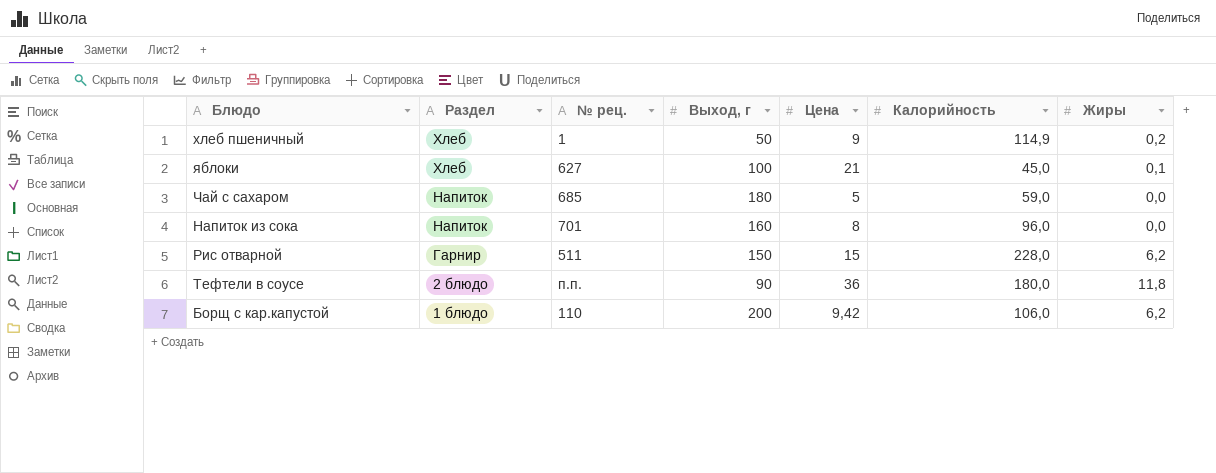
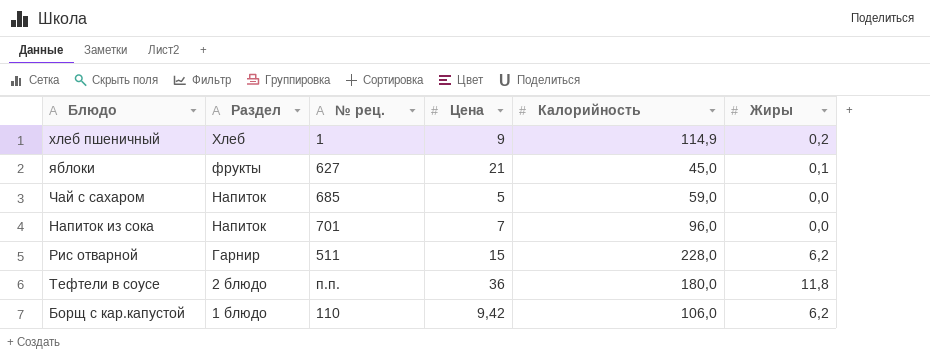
column Выход, г | position: 4 -> none
яблоки | Раздел: Хлеб -> фрукты
Напиток из сока | Цена: 8 -> 7

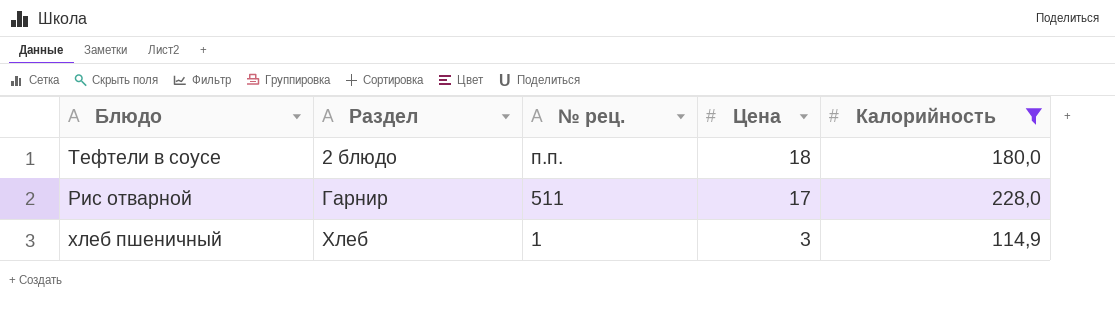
filter: none -> Калорийность >= 114,9
row order: Раздел descending -> Раздел ascending
column Жиры | position: 6 -> none
Тефтели в соусе | Цена: 36 -> 18
Рис отварной | Цена: 15 -> 17
хлеб пшеничный | Цена: 9 -> 3

